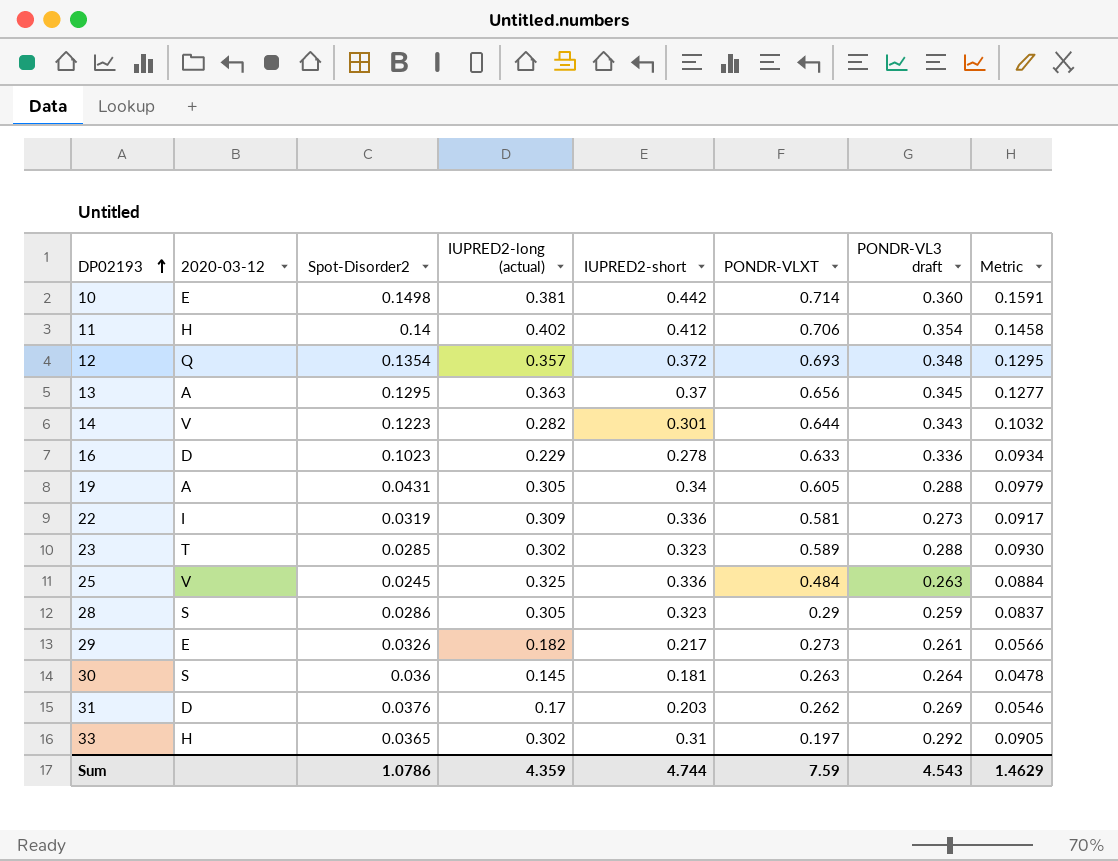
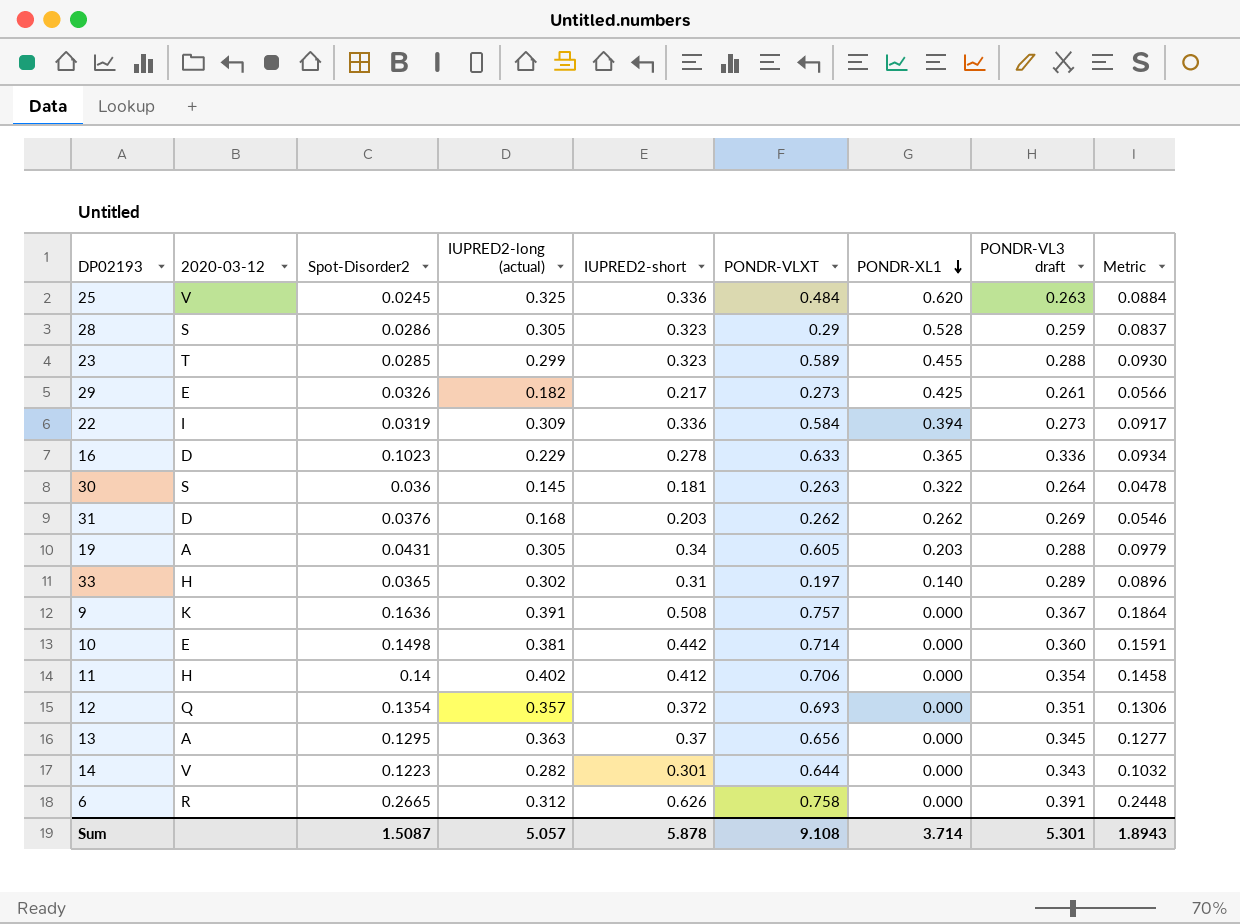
row order: DP02193 ascending -> PONDR-XL1 descending
column PONDR-XL1 | position: none -> 7
23 | IUPRED2-long (actual): 0.302 -> 0.299
22 | PONDR-VLXT: 0.581 -> 0.584
31 | IUPRED2-long (actual): 0.17 -> 0.168
33 | PONDR-VL3 draft: 0.292 -> 0.289
33 | Metric: 0.0905 -> 0.0896
row 9: none -> K | 0.1636 | 0.391 | 0.508 | 0.757 | 0.000 | 0.367 | 0.1864
12 | PONDR-VL3 draft: 0.348 -> 0.351
12 | Metric: 0.1295 -> 0.1306
row 6: none -> R | 0.2665 | 0.312 | 0.626 | 0.758 | 0.000 | 0.391 | 0.2448
Sum | Spot-Disorder2: 1.0786 -> 1.5087
Sum | IUPRED2-long (actual): 4.359 -> 5.057
Sum | IUPRED2-short: 4.744 -> 5.878
Sum | PONDR-VLXT: 7.59 -> 9.108
Sum | PONDR-VL3 draft: 4.543 -> 5.301
Sum | Metric: 1.4629 -> 1.8943

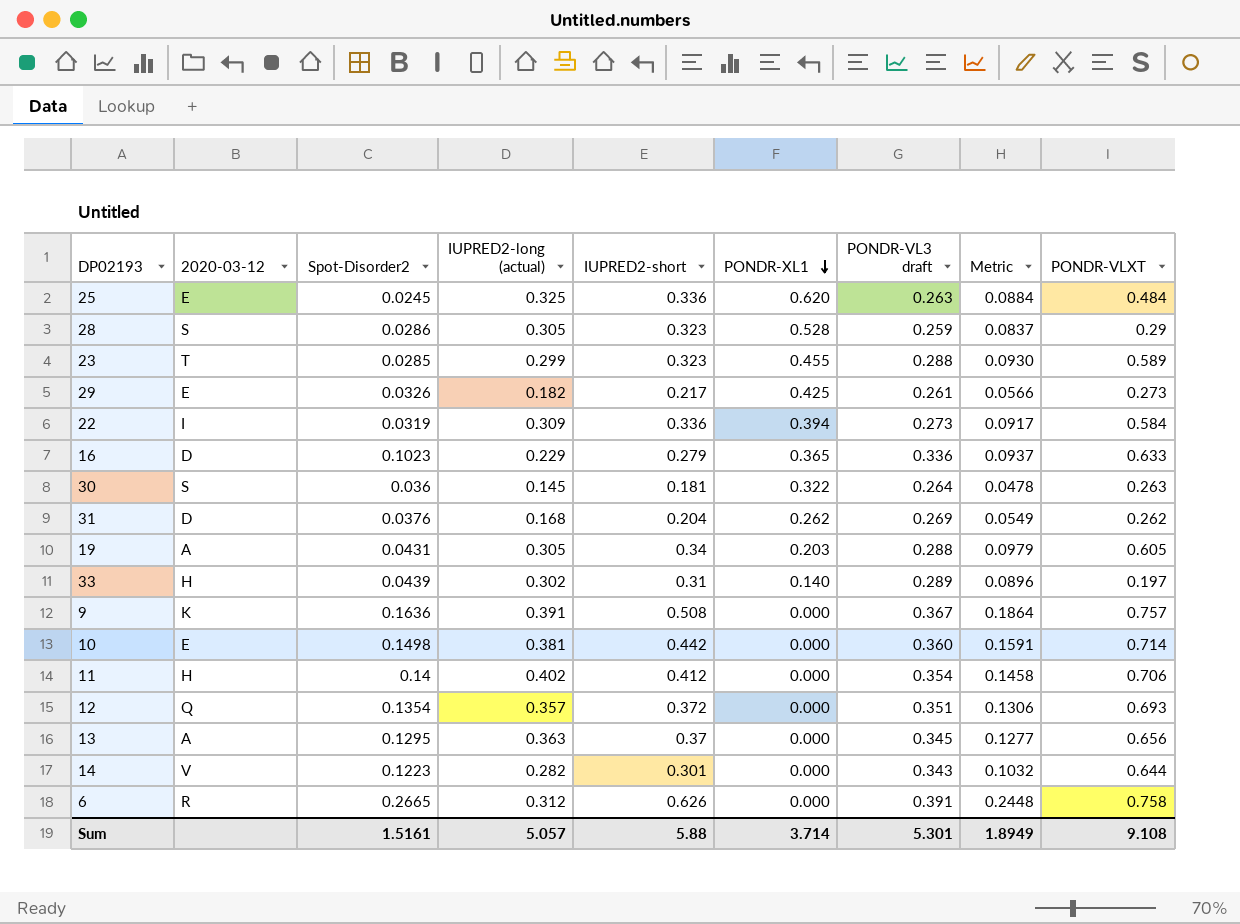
column PONDR-VLXT | position: 6 -> 9
25 | 2020-03-12: V -> E
16 | IUPRED2-short: 0.278 -> 0.279
16 | Metric: 0.0934 -> 0.0937
31 | IUPRED2-short: 0.203 -> 0.204
31 | Metric: 0.0546 -> 0.0549
33 | Spot-Disorder2: 0.0365 -> 0.0439
Sum | Spot-Disorder2: 1.5087 -> 1.5161
Sum | IUPRED2-short: 5.878 -> 5.88
Sum | Metric: 1.8943 -> 1.8949

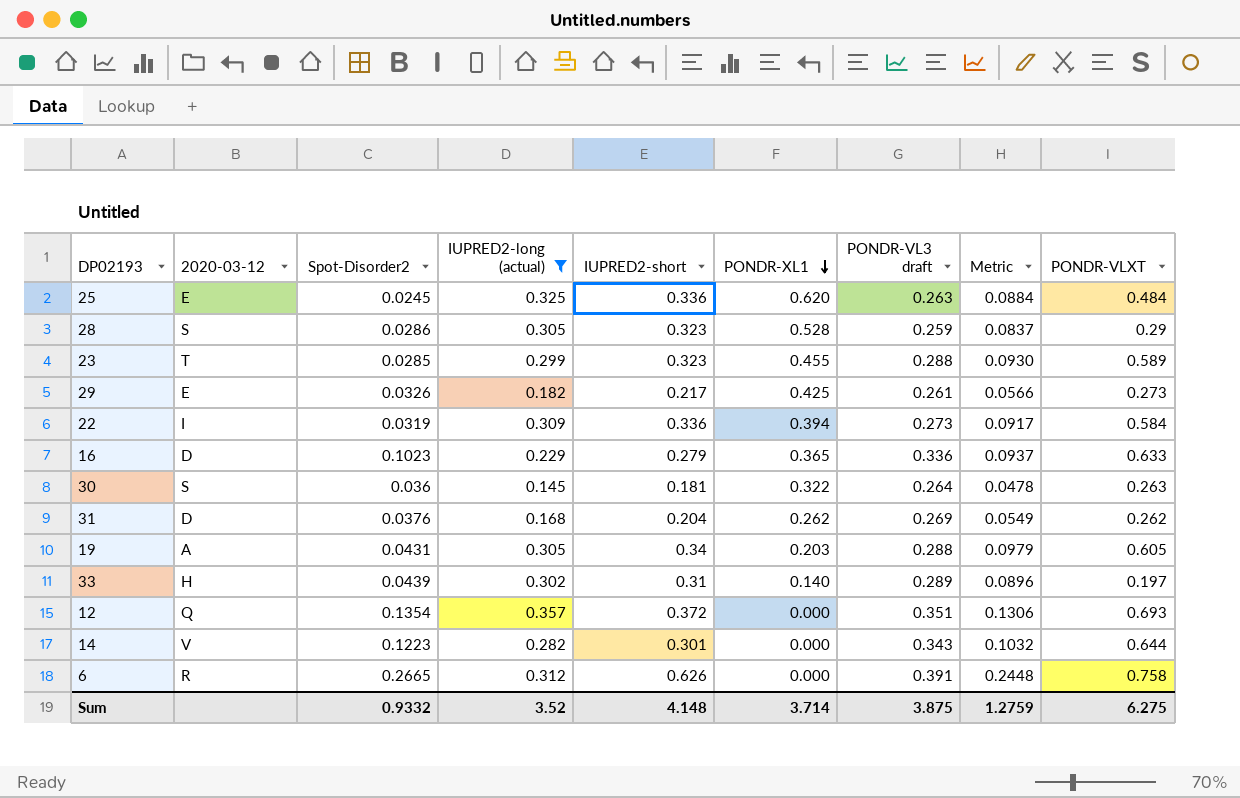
filter: none -> IUPRED2-long (actual) <= 0.357
Sum | Spot-Disorder2: 1.5161 -> 0.9332
Sum | IUPRED2-long (actual): 5.057 -> 3.52
Sum | IUPRED2-short: 5.88 -> 4.148
Sum | PONDR-VL3 draft: 5.301 -> 3.875
Sum | Metric: 1.8949 -> 1.2759
Sum | PONDR-VLXT: 9.108 -> 6.275

